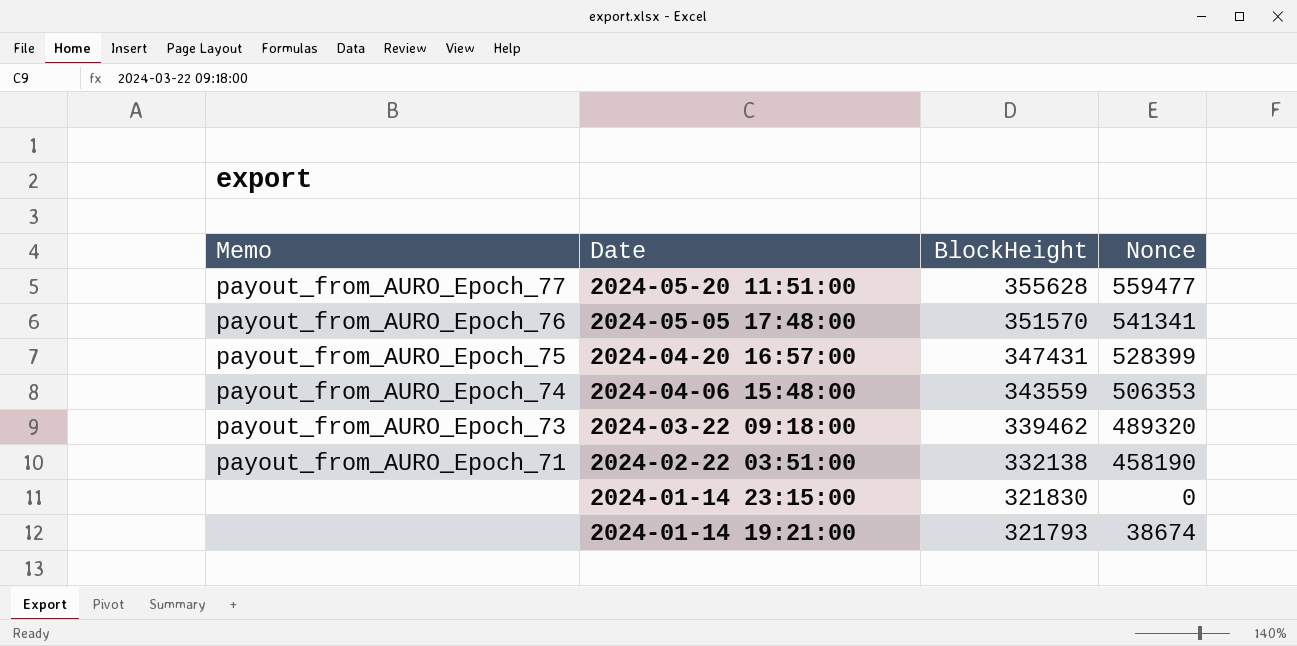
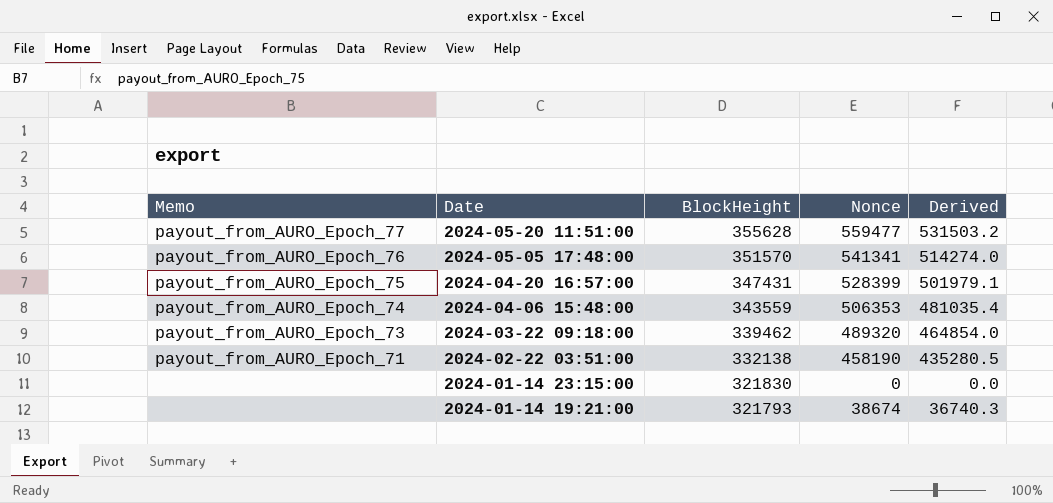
column Derived | formula: none -> [Nonce] * 0.95

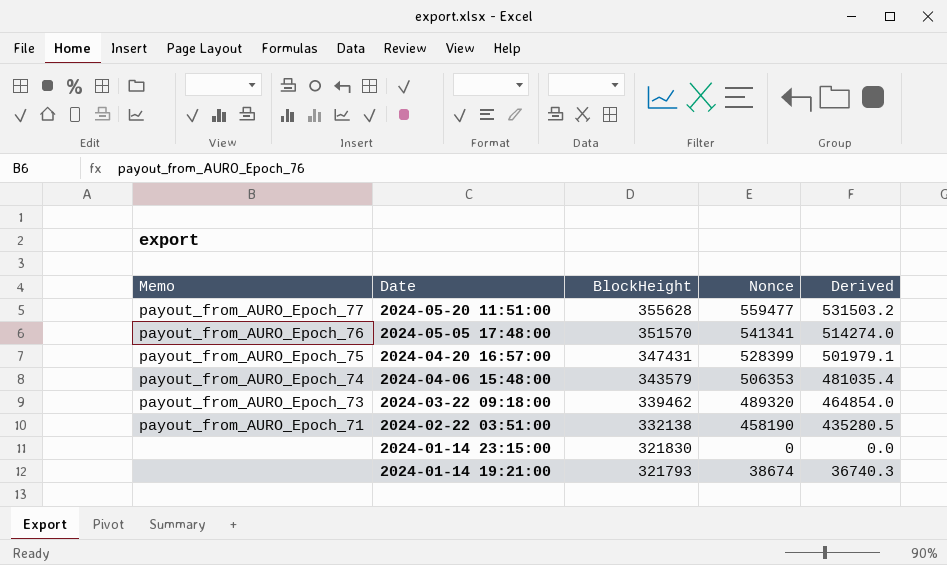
2024-04-06 15:48:00 | BlockHeight: 343559 -> 343579

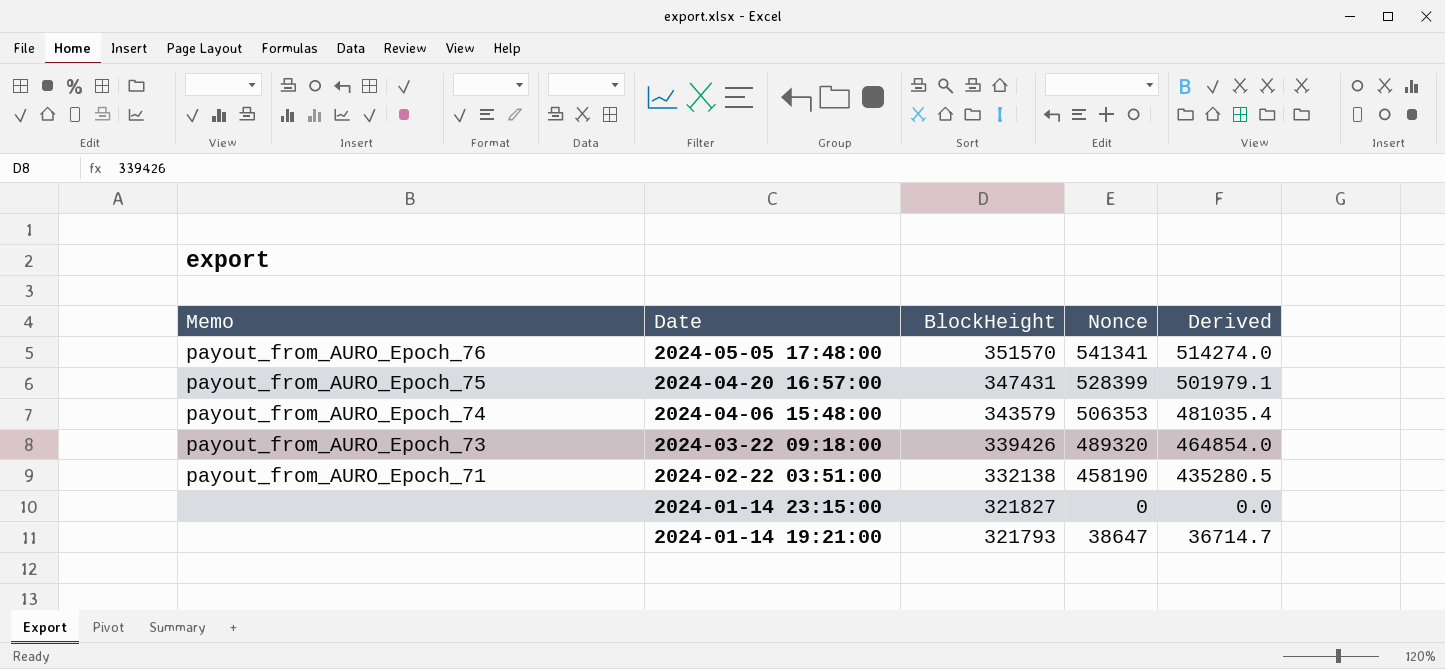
row 2024-05-20 11:51:00: payout_from_AURO_Epoch_77 | 355628 | 559477 | 531503.2 -> none
2024-03-22 09:18:00 | BlockHeight: 339462 -> 339426
2024-01-14 23:15:00 | BlockHeight: 321830 -> 321827
2024-01-14 19:21:00 | Nonce: 38674 -> 38647
2024-01-14 19:21:00 | Derived: 36740.3 -> 36714.7

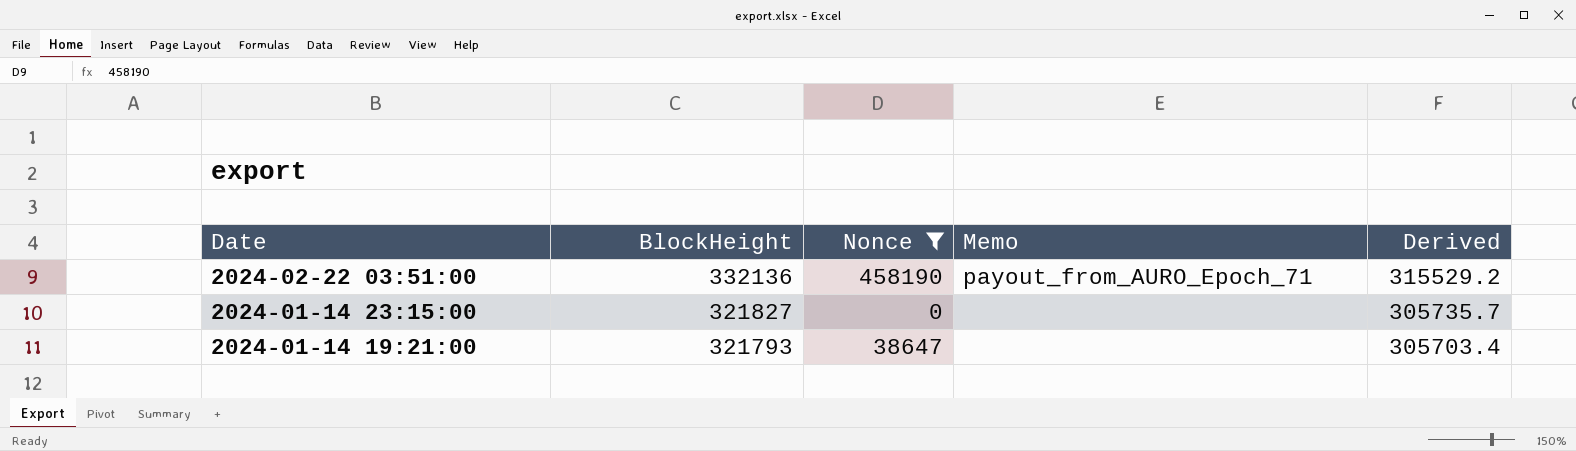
filter: none -> Nonce <= 458190
column Memo | position: 1 -> 4
column Derived | formula: [Nonce] * 0.95 -> [BlockHeight] * 0.95
2024-02-22 03:51:00 | BlockHeight: 332138 -> 332136

